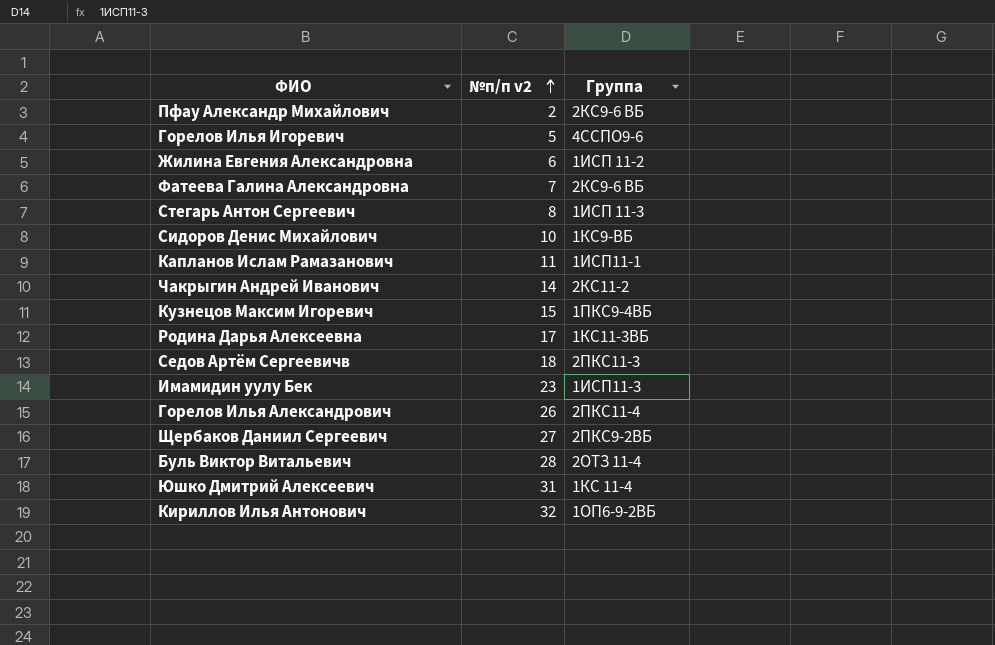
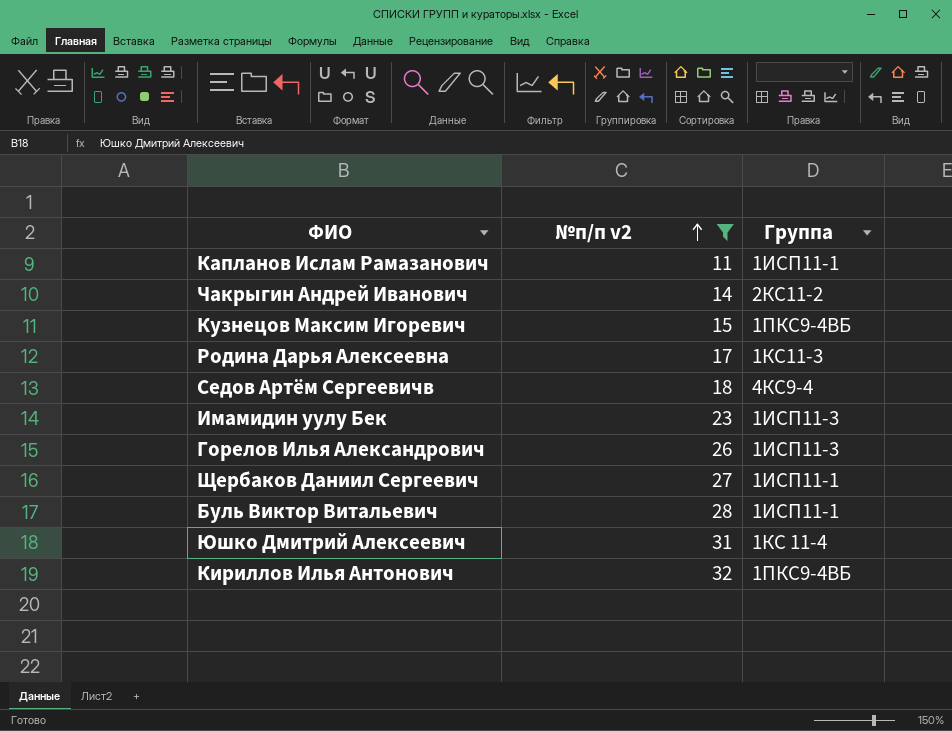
filter: none -> №п/п v2 >= 11
Родина Дарья Алексеевна | Группа: 1КС11-3ВБ -> 1КС11-3
Седов Артём Сергеевичв | Группа: 2ПКС11-3 -> 4КС9-4
Горелов Илья Александрович | Группа: 2ПКС11-4 -> 1ИСП11-3
Щербаков Даниил Сергеевич | Группа: 2ПКС9-2ВБ -> 1ИСП11-1
Буль Виктор Витальевич | Группа: 2ОТЗ 11-4 -> 1ИСП11-1
Кириллов Илья Антонович | Группа: 1ОП6-9-2ВБ -> 1ПКС9-4ВБ

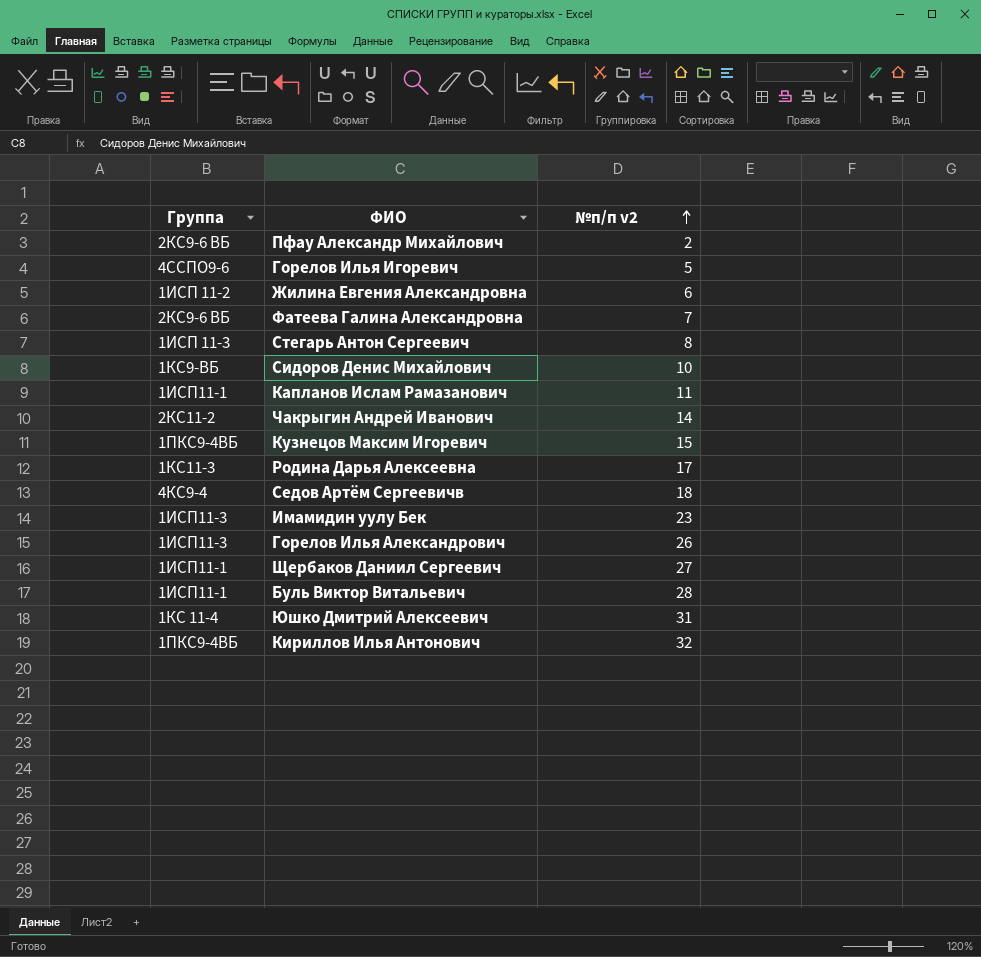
filter: №п/п v2 >= 11 -> none
column Группа | position: 3 -> 1

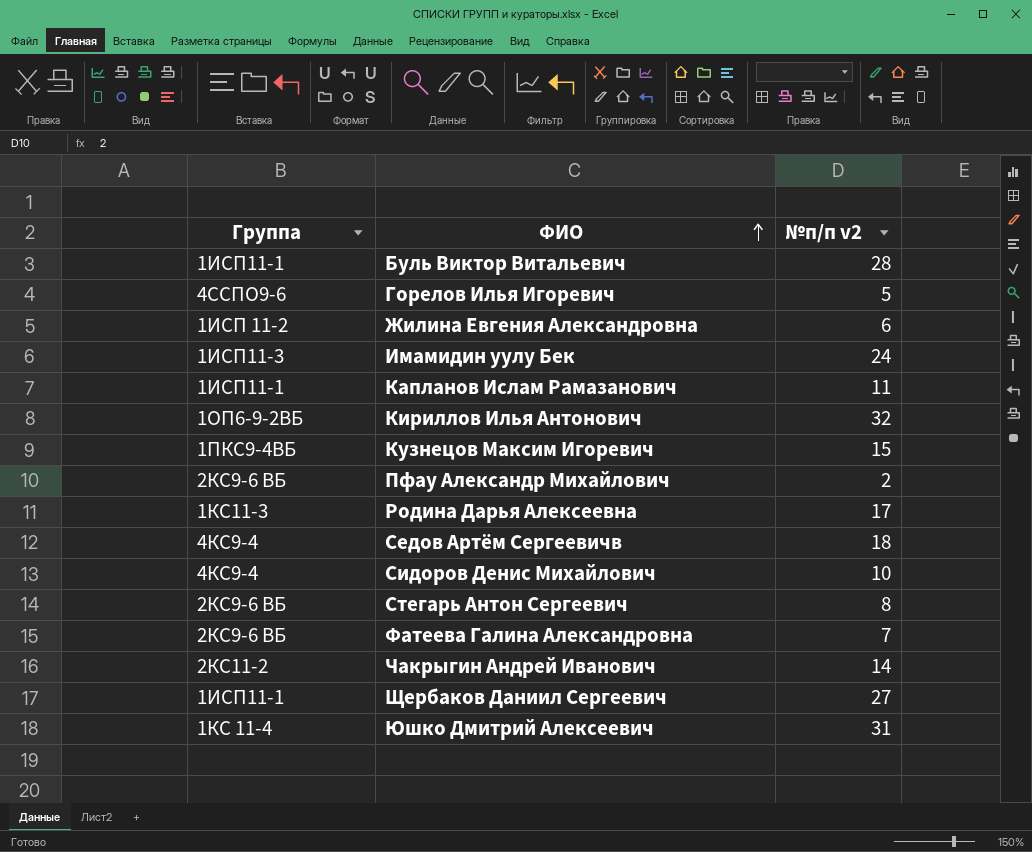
row order: №п/п v2 ascending -> ФИО ascending
row Горелов Илья Александрович: 1ИСП11-3 | 26 -> none
Имамидин уулу Бек | №п/п v2: 23 -> 24
Кириллов Илья Антонович | Группа: 1ПКС9-4ВБ -> 1ОП6-9-2ВБ
Сидоров Денис Михайлович | Группа: 1КС9-ВБ -> 4КС9-4
Стегарь Антон Сергеевич | Группа: 1ИСП 11-3 -> 2КС9-6 ВБ

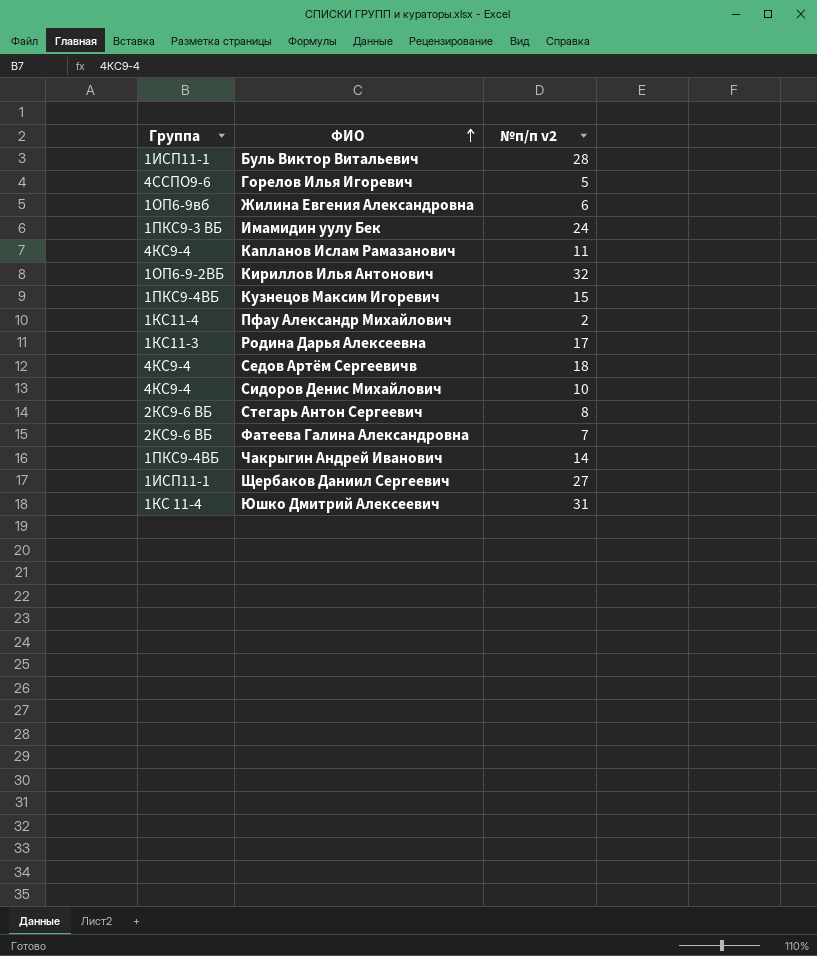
Жилина Евгения Александровна | Группа: 1ИСП 11-2 -> 1ОП6-9вб
Имамидин уулу Бек | Группа: 1ИСП11-3 -> 1ПКС9-3 ВБ
Капланов Ислам Рамазанович | Группа: 1ИСП11-1 -> 4КС9-4
Пфау Александр Михайлович | Группа: 2КС9-6 ВБ -> 1КС11-4
Чакрыгин Андрей Иванович | Группа: 2КС11-2 -> 1ПКС9-4ВБ

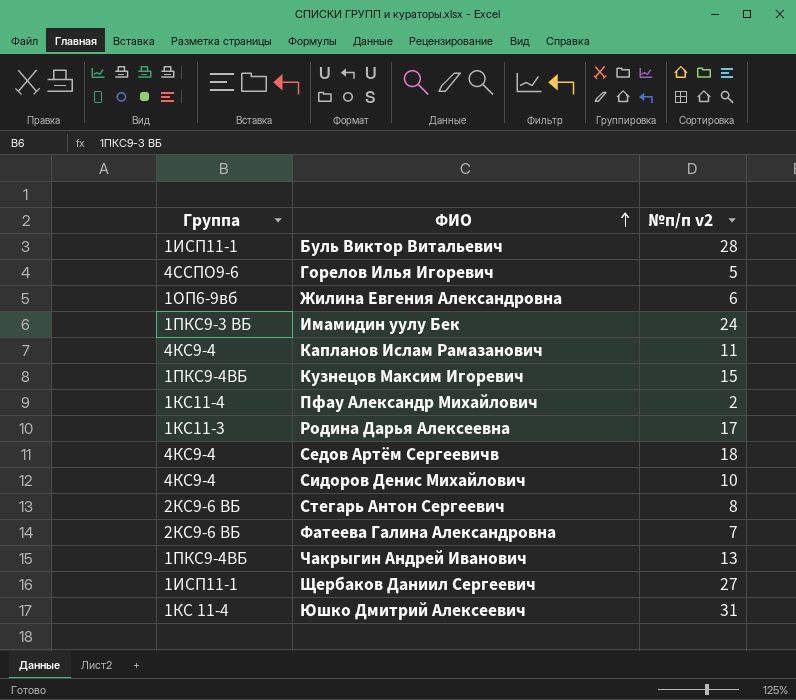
row Кириллов Илья Антонович: 1ОП6-9-2ВБ | 32 -> none
Чакрыгин Андрей Иванович | №п/п v2: 14 -> 13

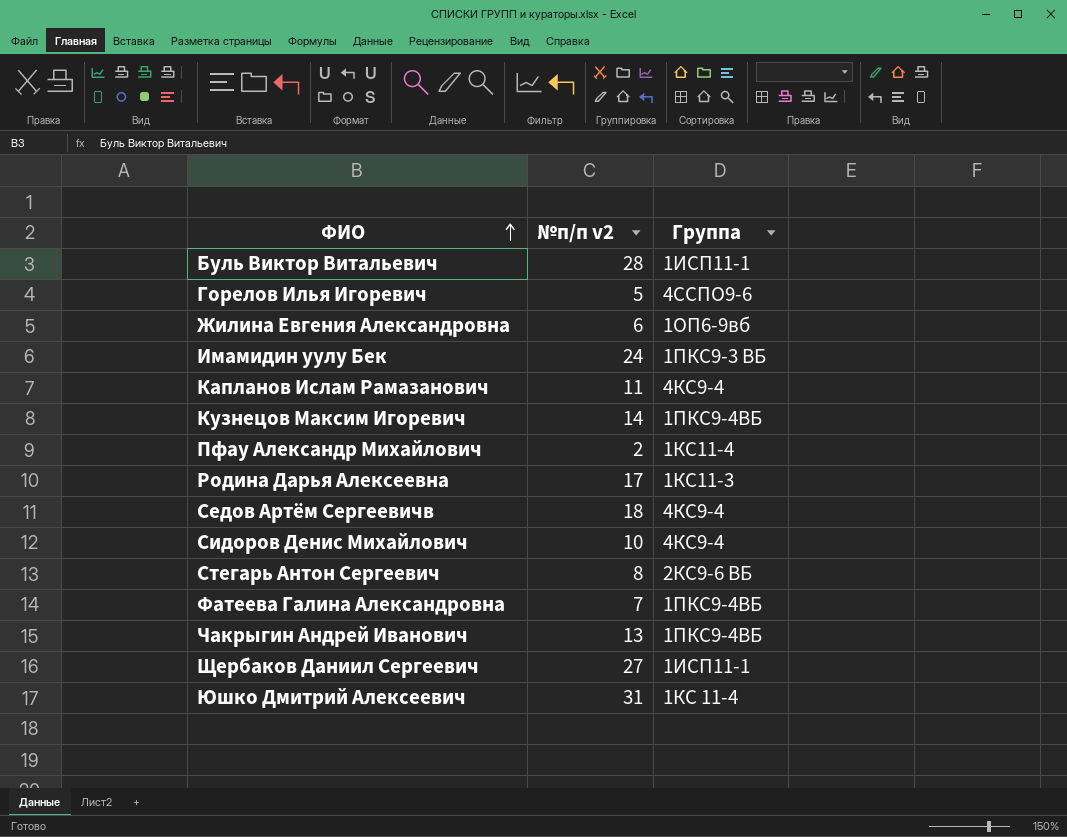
column Группа | position: 1 -> 3
Кузнецов Максим Игоревич | №п/п v2: 15 -> 14
Фатеева Галина Александровна | Группа: 2КС9-6 ВБ -> 1ПКС9-4ВБ

